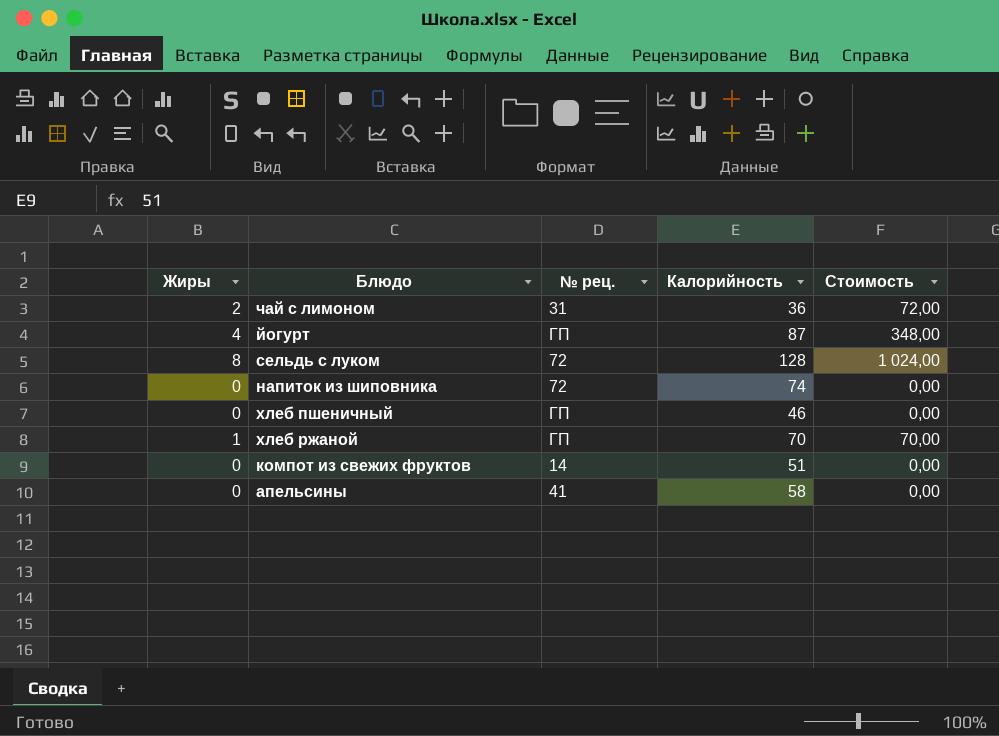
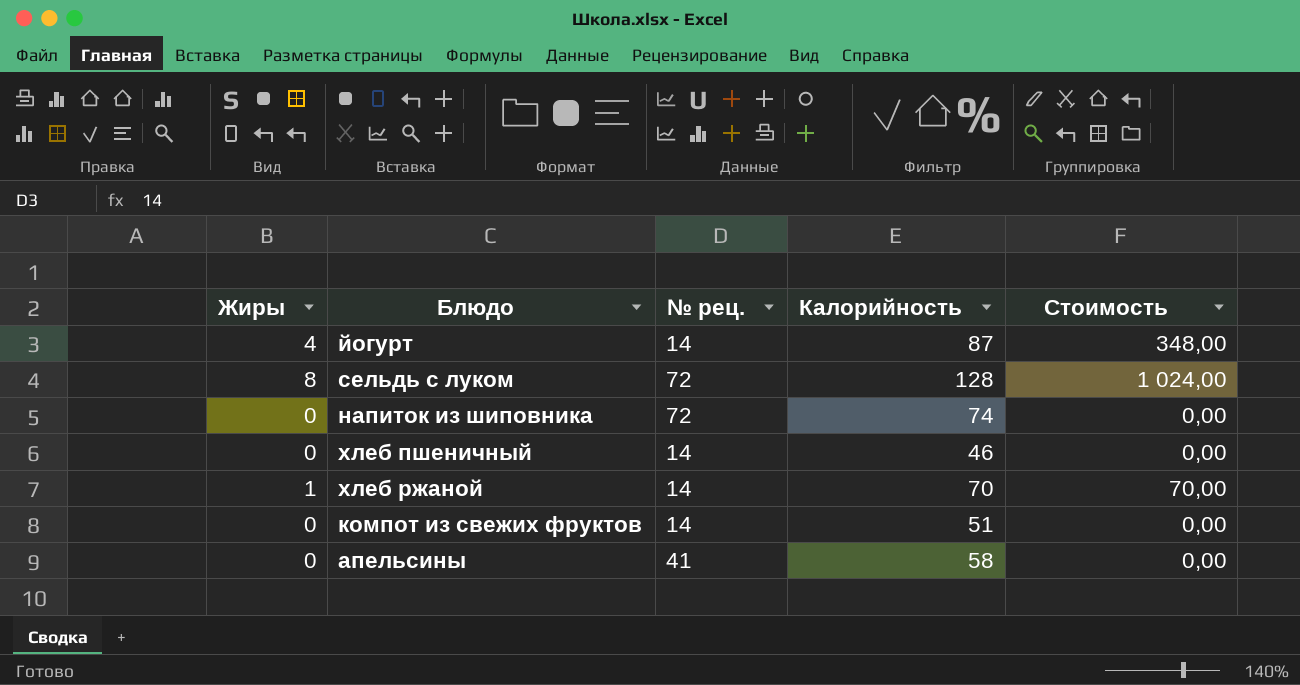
row чай с лимоном: 2 | 31 | 36 | 72,00 -> none
йогурт | № рец.: ГП -> 14
хлеб пшеничный | № рец.: ГП -> 14
хлеб ржаной | № рец.: ГП -> 14

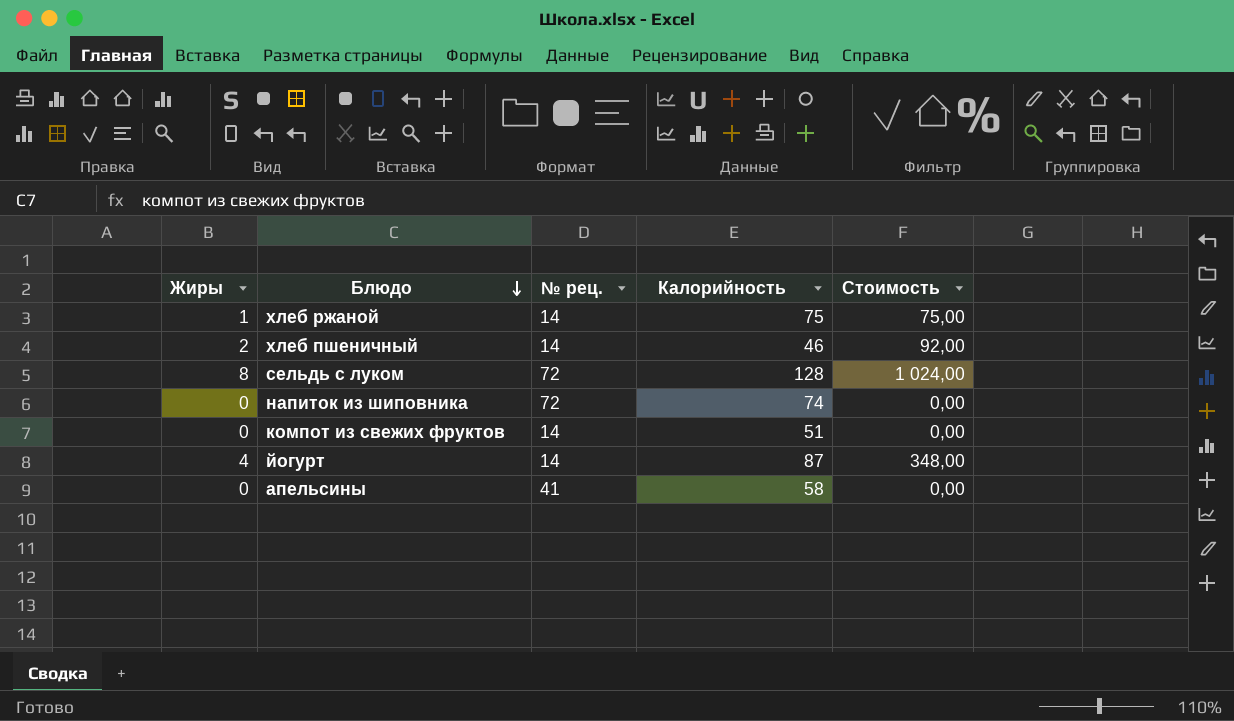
row order: none -> Блюдо descending
хлеб ржаной | Калорийность: 70 -> 75
хлеб ржаной | Стоимость: 70,00 -> 75,00
хлеб пшеничный | Жиры: 0 -> 2
хлеб пшеничный | Стоимость: 0,00 -> 92,00

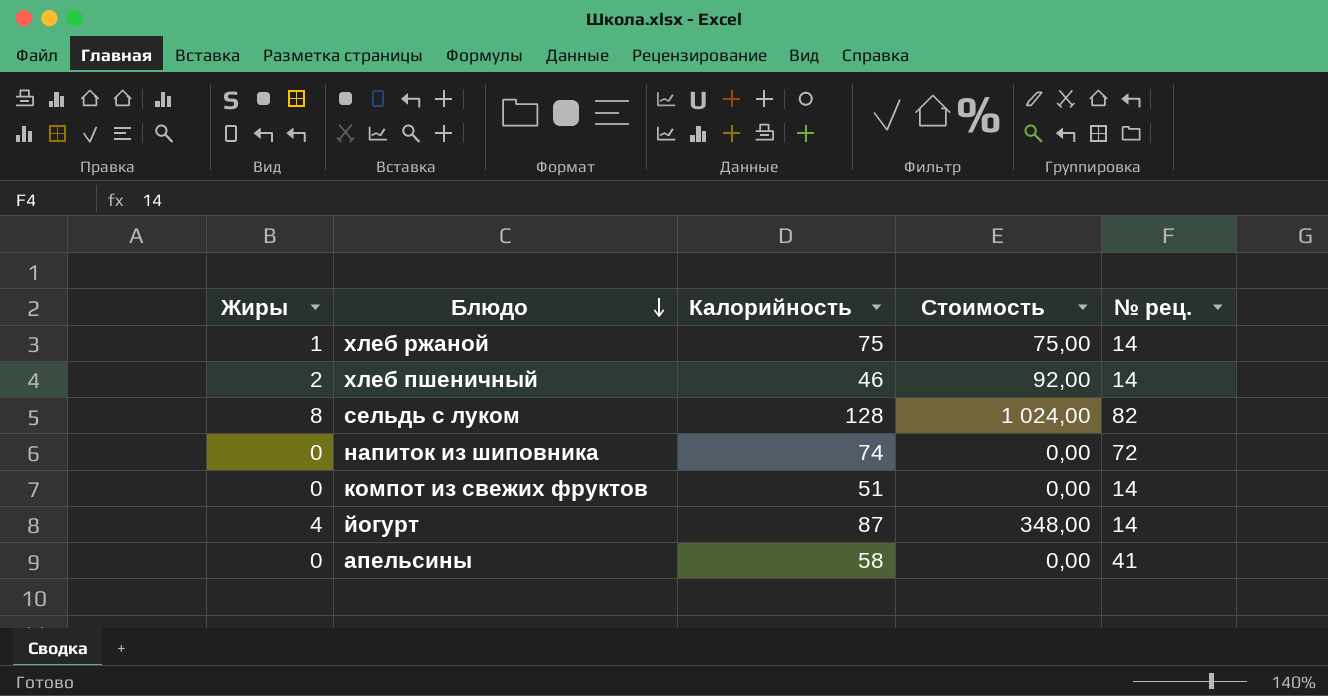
column № рец. | position: 3 -> 5
сельдь с луком | № рец.: 72 -> 82

